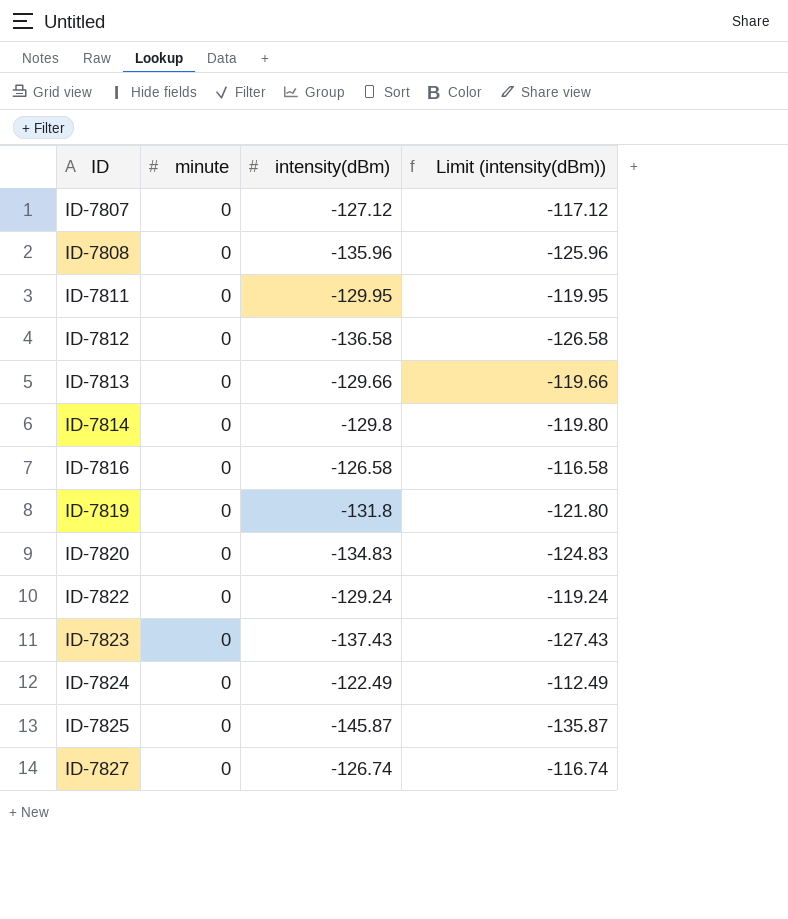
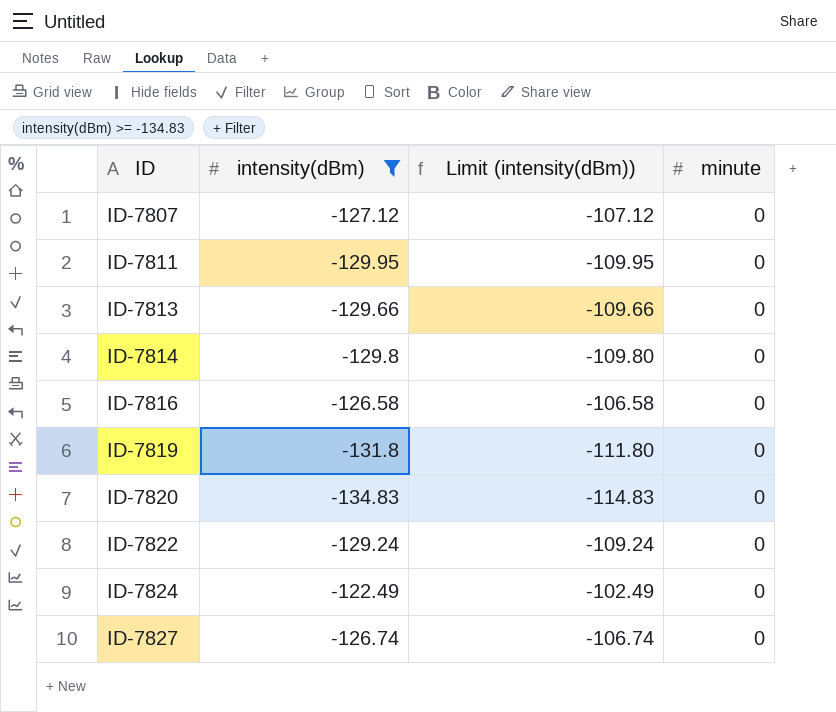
filter: none -> intensity(dBm) >= -134.83
column Limit (intensity(dBm)) | formula: [intensity(dBm)] + 10 -> [intensity(dBm)] + 20
column minute | position: 2 -> 4

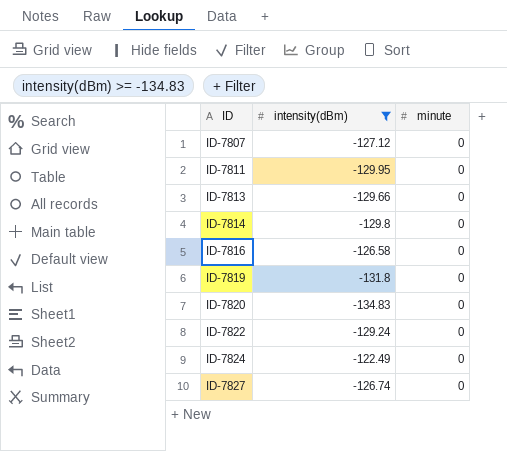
column Limit (intensity(dBm)) | formula: [intensity(dBm)] + 20 -> none

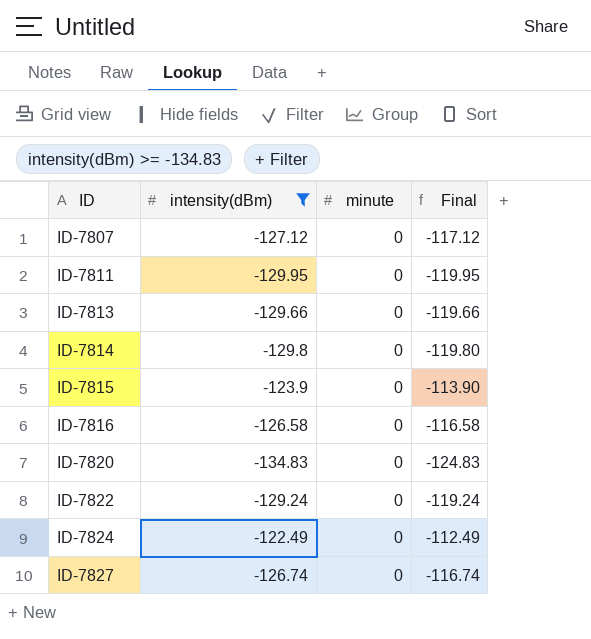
column Final | formula: none -> [intensity(dBm)] + 10
row ID-7819: -131.8 | 0 -> none
row ID-7815: none -> -123.9 | 0 | -113.90

